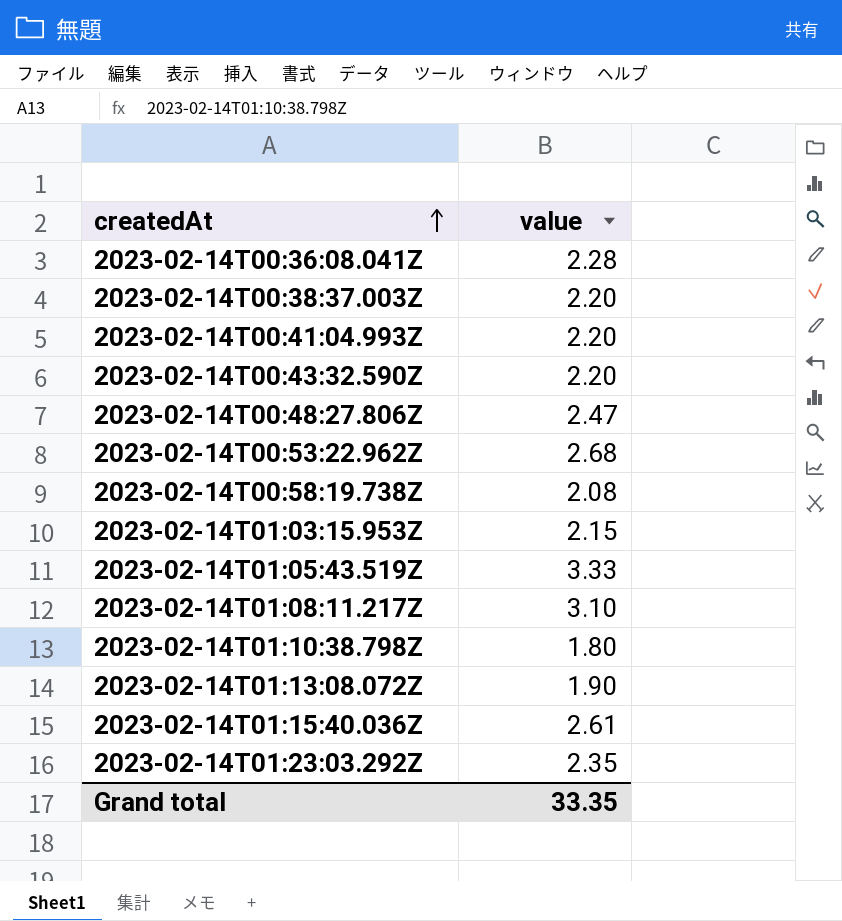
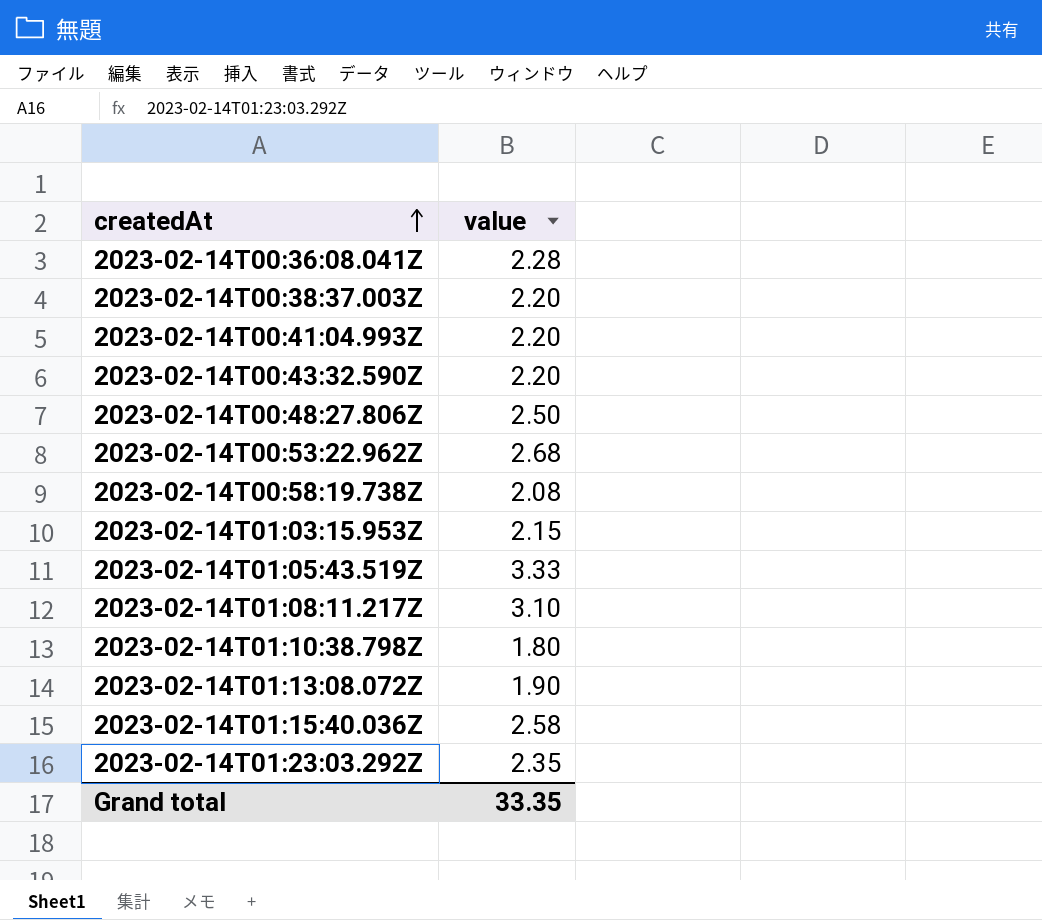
2023-02-14T00:48:27.806Z | value: 2.47 -> 2.50
2023-02-14T01:15:40.036Z | value: 2.61 -> 2.58

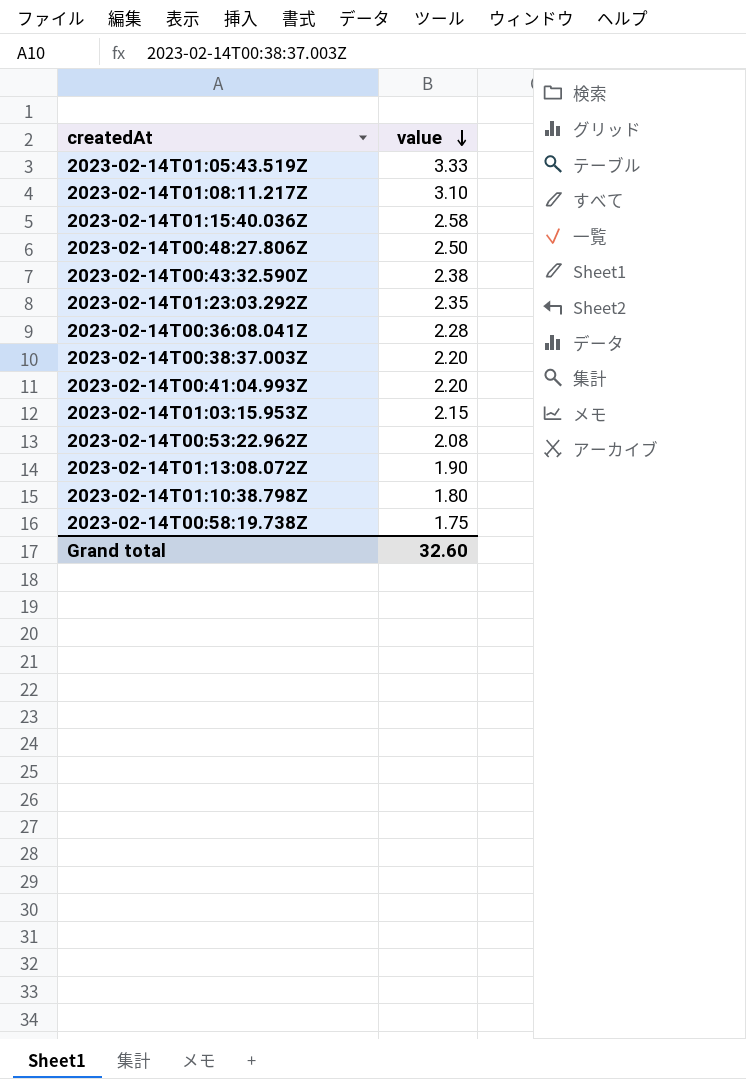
row order: createdAt ascending -> value descending
2023-02-14T00:43:32.590Z | value: 2.20 -> 2.38
2023-02-14T00:53:22.962Z | value: 2.68 -> 2.08
2023-02-14T00:58:19.738Z | value: 2.08 -> 1.75
Grand total | value: 33.35 -> 32.60

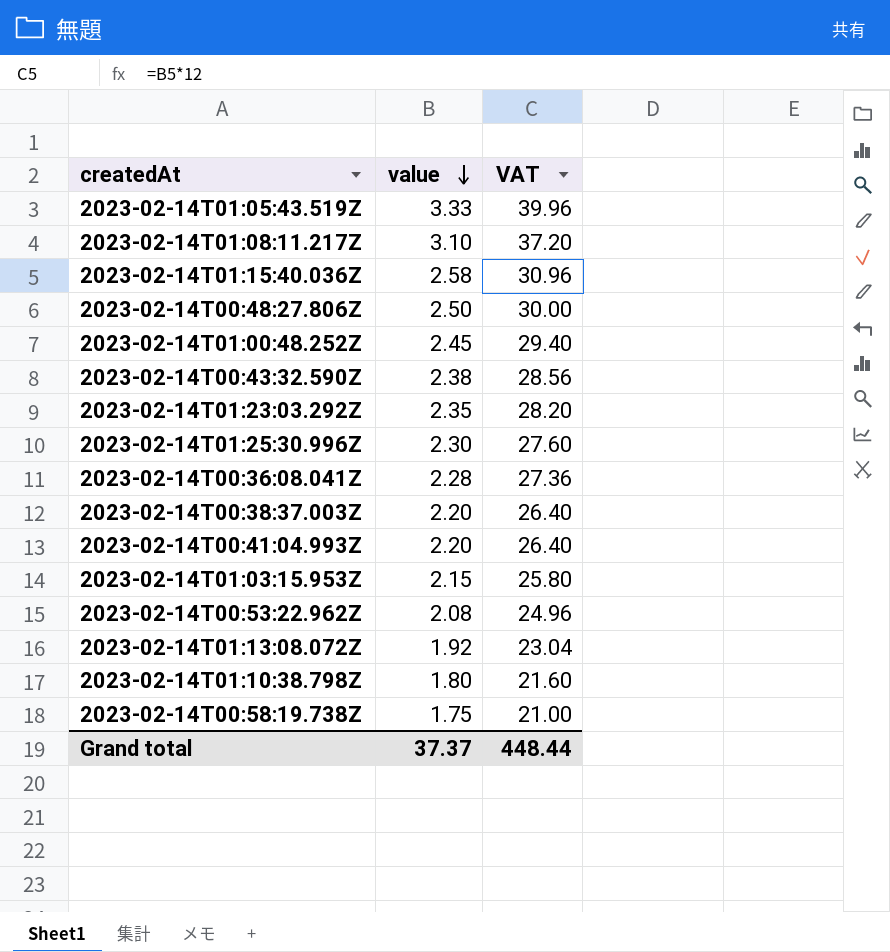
column VAT | formula: none -> [value] * 12
row 2023-02-14T01:00:48.252Z: none -> 2.45 | 29.40
row 2023-02-14T01:25:30.996Z: none -> 2.30 | 27.60
2023-02-14T01:13:08.072Z | value: 1.90 -> 1.92
Grand total | value: 32.60 -> 37.37

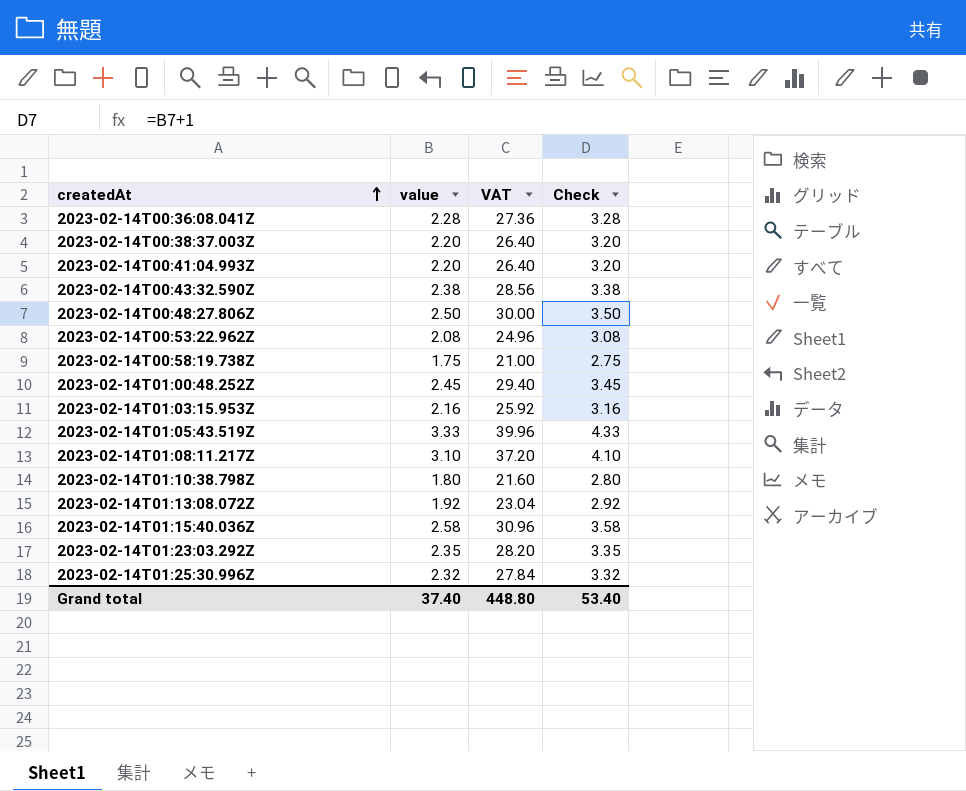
row order: value descending -> createdAt ascending
column Check | formula: none -> [value] + 1
2023-02-14T01:03:15.953Z | value: 2.15 -> 2.16
2023-02-14T01:03:15.953Z | VAT: 25.80 -> 25.92
2023-02-14T01:25:30.996Z | value: 2.30 -> 2.32
2023-02-14T01:25:30.996Z | VAT: 27.60 -> 27.84
Grand total | value: 37.37 -> 37.40
Grand total | VAT: 448.44 -> 448.80

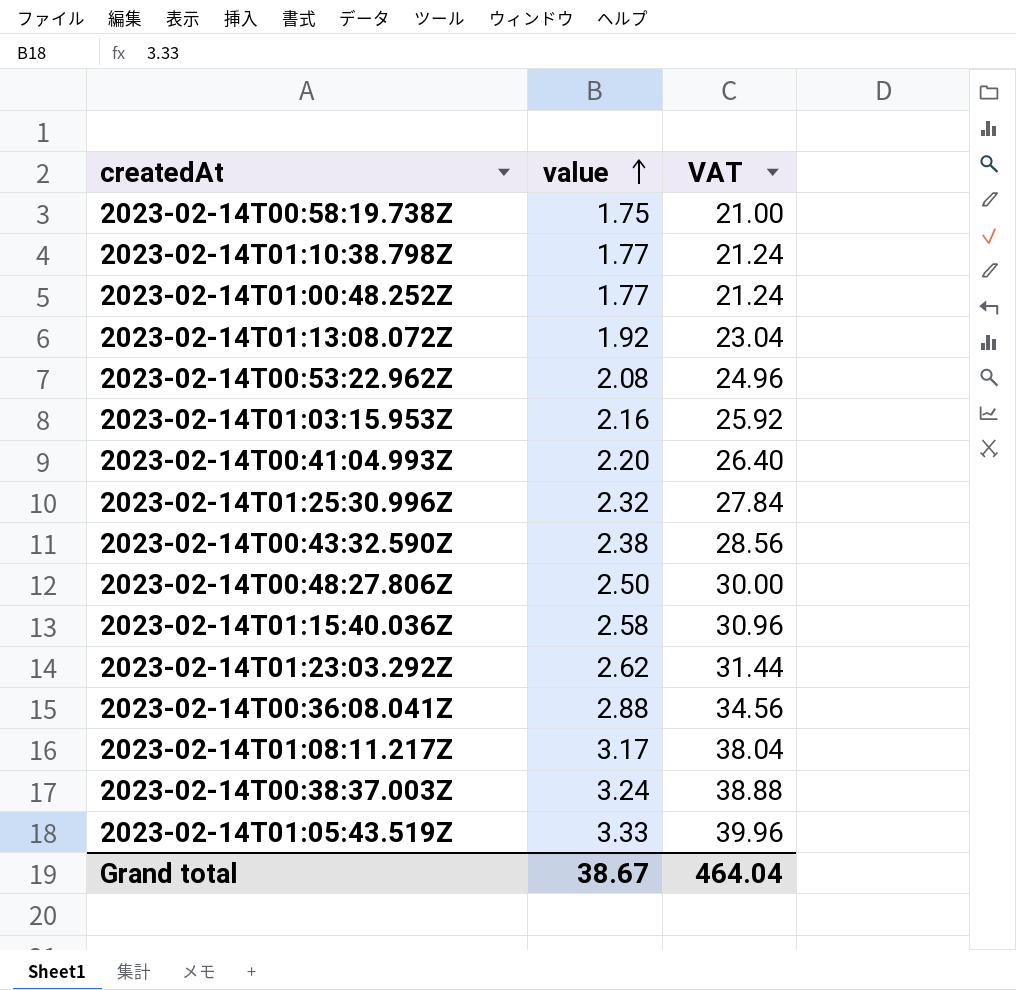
row order: createdAt ascending -> value ascending
column Check | formula: [value] + 1 -> none
2023-02-14T01:10:38.798Z | value: 1.80 -> 1.77
2023-02-14T01:10:38.798Z | VAT: 21.60 -> 21.24
2023-02-14T01:00:48.252Z | value: 2.45 -> 1.77
2023-02-14T01:00:48.252Z | VAT: 29.40 -> 21.24
2023-02-14T01:23:03.292Z | value: 2.35 -> 2.62
2023-02-14T01:23:03.292Z | VAT: 28.20 -> 31.44
2023-02-14T00:36:08.041Z | value: 2.28 -> 2.88
2023-02-14T00:36:08.041Z | VAT: 27.36 -> 34.56
2023-02-14T01:08:11.217Z | value: 3.10 -> 3.17
2023-02-14T01:08:11.217Z | VAT: 37.20 -> 38.04
2023-02-14T00:38:37.003Z | value: 2.20 -> 3.24
2023-02-14T00:38:37.003Z | VAT: 26.40 -> 38.88
Grand total | value: 37.40 -> 38.67
Grand total | VAT: 448.80 -> 464.04

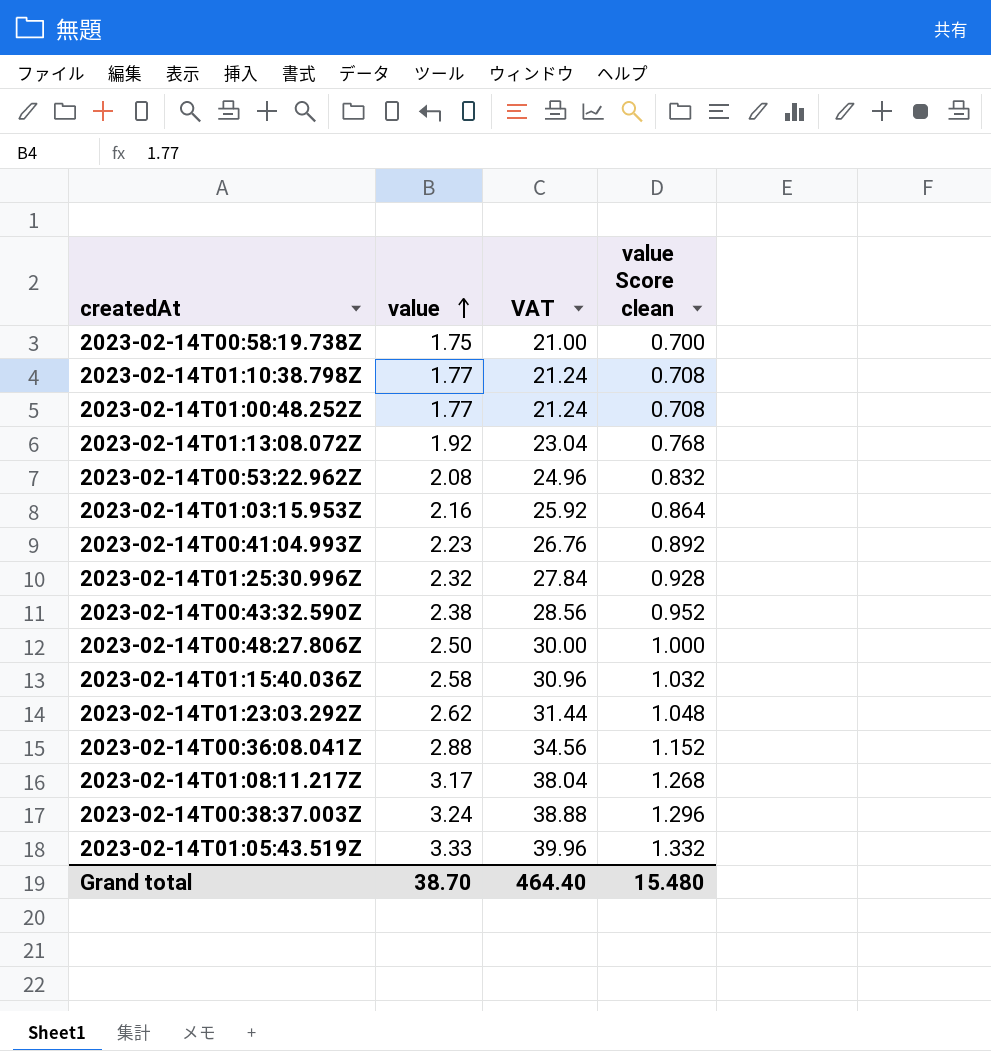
column value Score clean | formula: none -> [value] * 0.4
2023-02-14T00:41:04.993Z | value: 2.20 -> 2.23
2023-02-14T00:41:04.993Z | VAT: 26.40 -> 26.76
Grand total | value: 38.67 -> 38.70
Grand total | VAT: 464.04 -> 464.40

